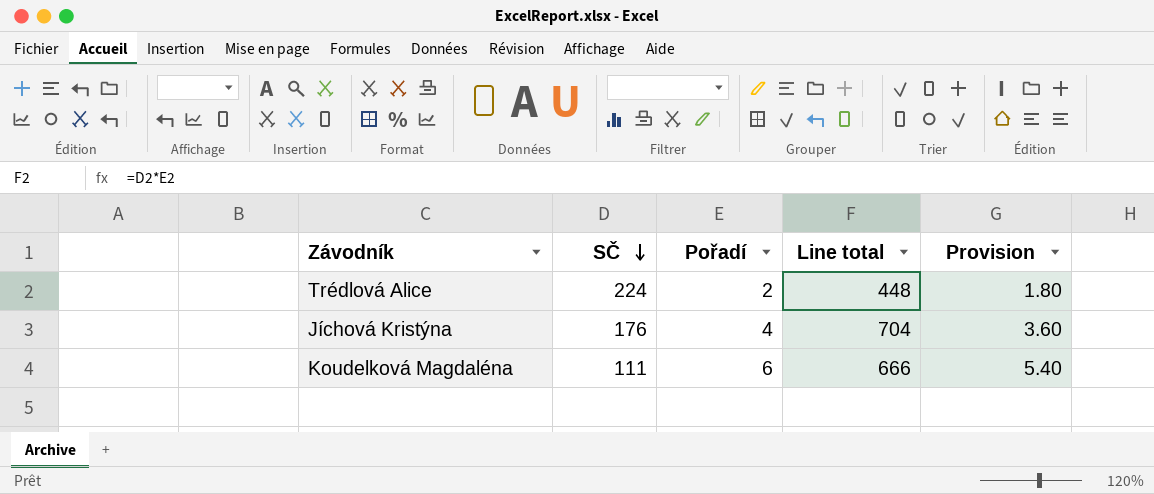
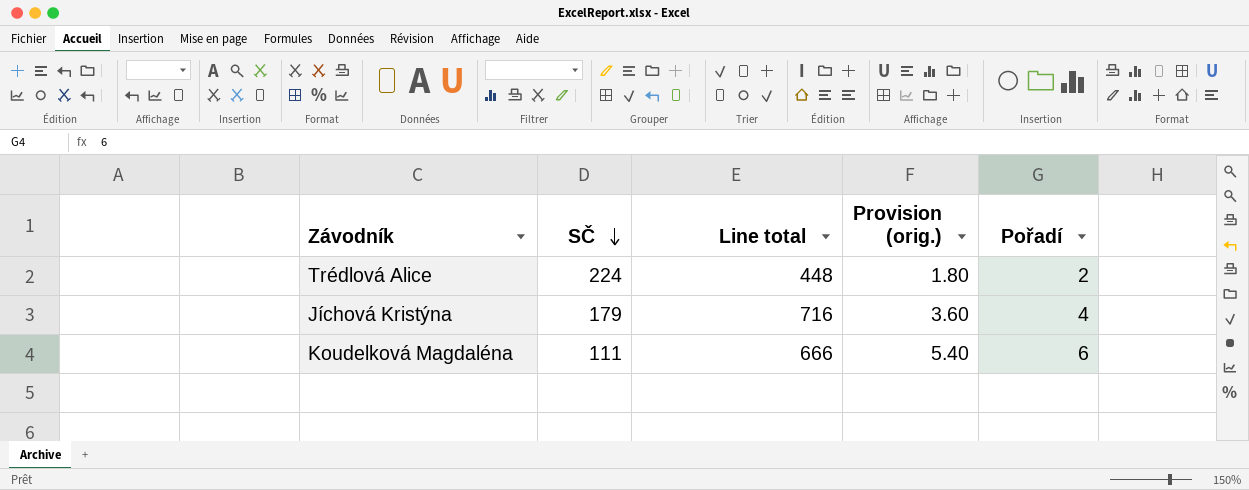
column name: Provision -> Provision (orig.)
column Pořadí | position: 3 -> 5
Jíchová Kristýna | SČ: 176 -> 179
Jíchová Kristýna | Line total: 704 -> 716

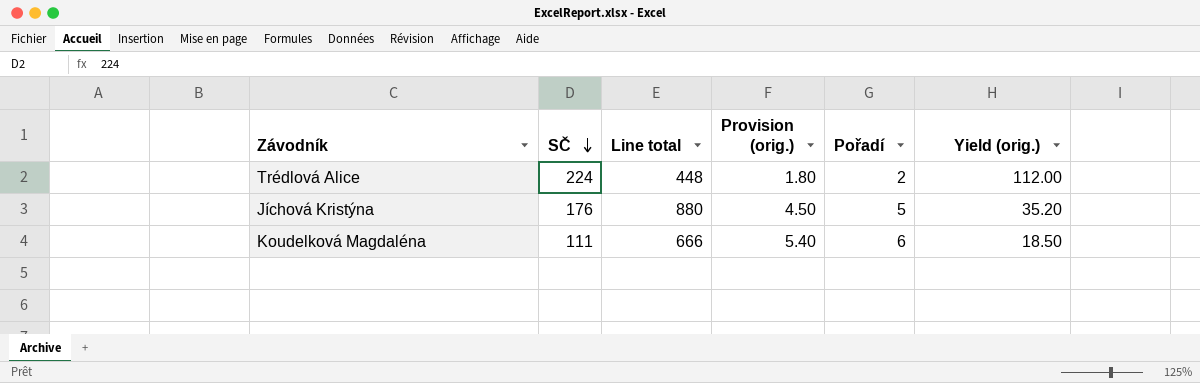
column Yield (orig.) | formula: none -> [SČ] / [Pořadí]
Jíchová Kristýna | SČ: 179 -> 176
Jíchová Kristýna | Line total: 716 -> 880
Jíchová Kristýna | Provision (orig.): 3.60 -> 4.50
Jíchová Kristýna | Pořadí: 4 -> 5

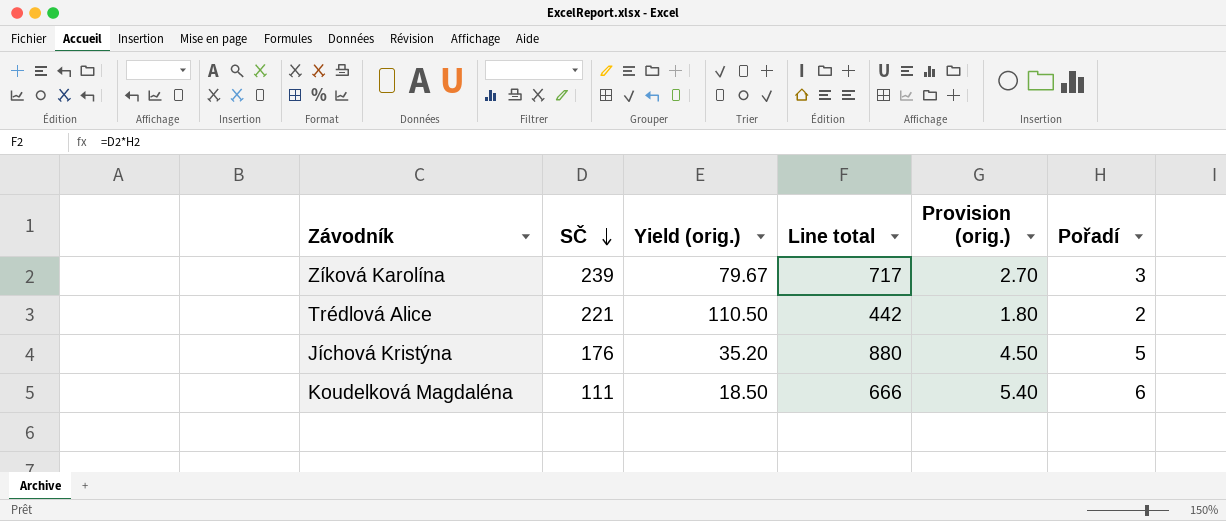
column Yield (orig.) | position: 6 -> 3
row Zíková Karolína: none -> 239 | 79.67 | 717 | 2.70 | 3
Trédlová Alice | SČ: 224 -> 221
Trédlová Alice | Yield (orig.): 112.00 -> 110.50
Trédlová Alice | Line total: 448 -> 442

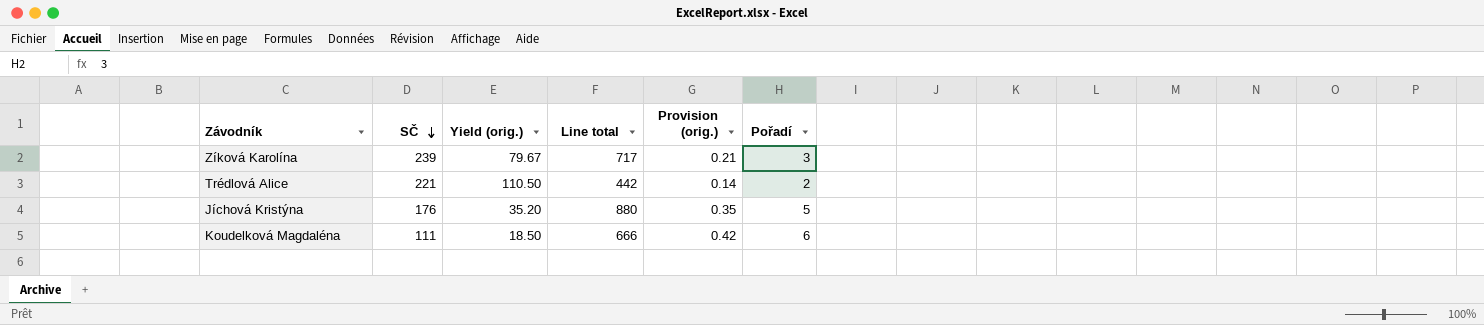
column Provision (orig.) | formula: [Pořadí] * 0.9 -> [Pořadí] * 0.07

